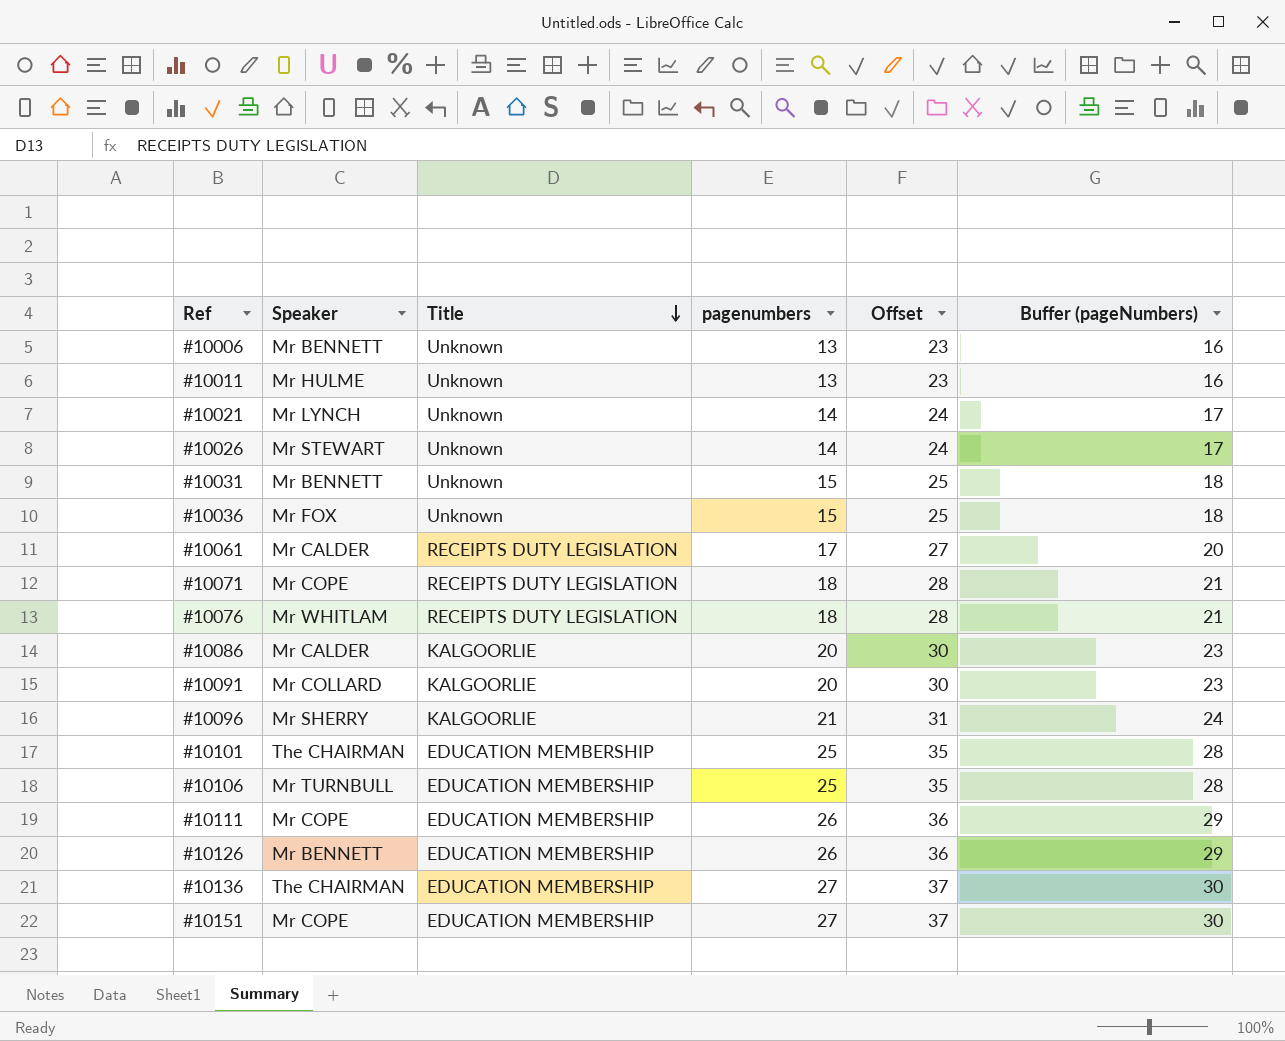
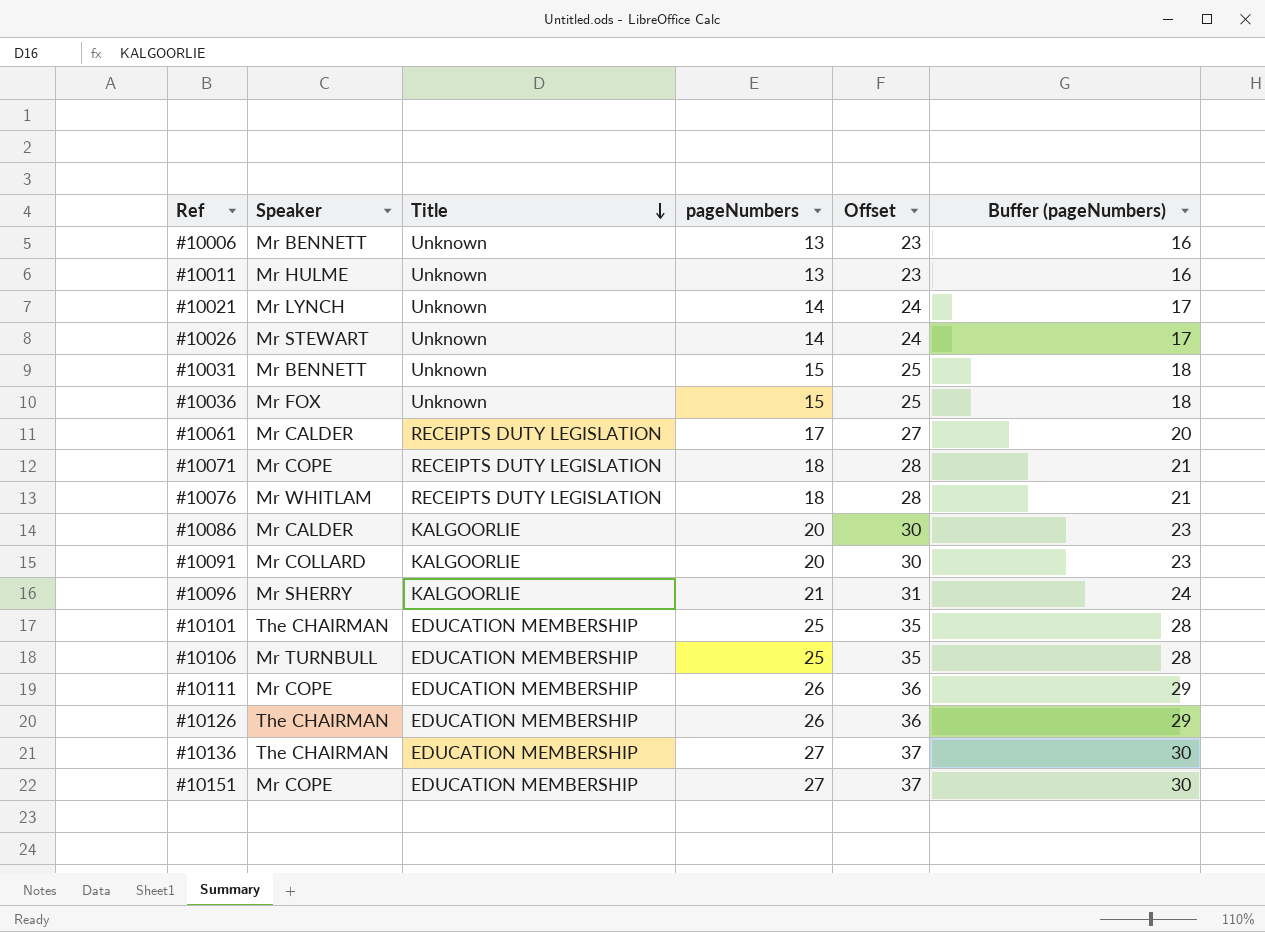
column name: pagenumbers -> pageNumbers
#10126 | Speaker: Mr BENNETT -> The CHAIRMAN

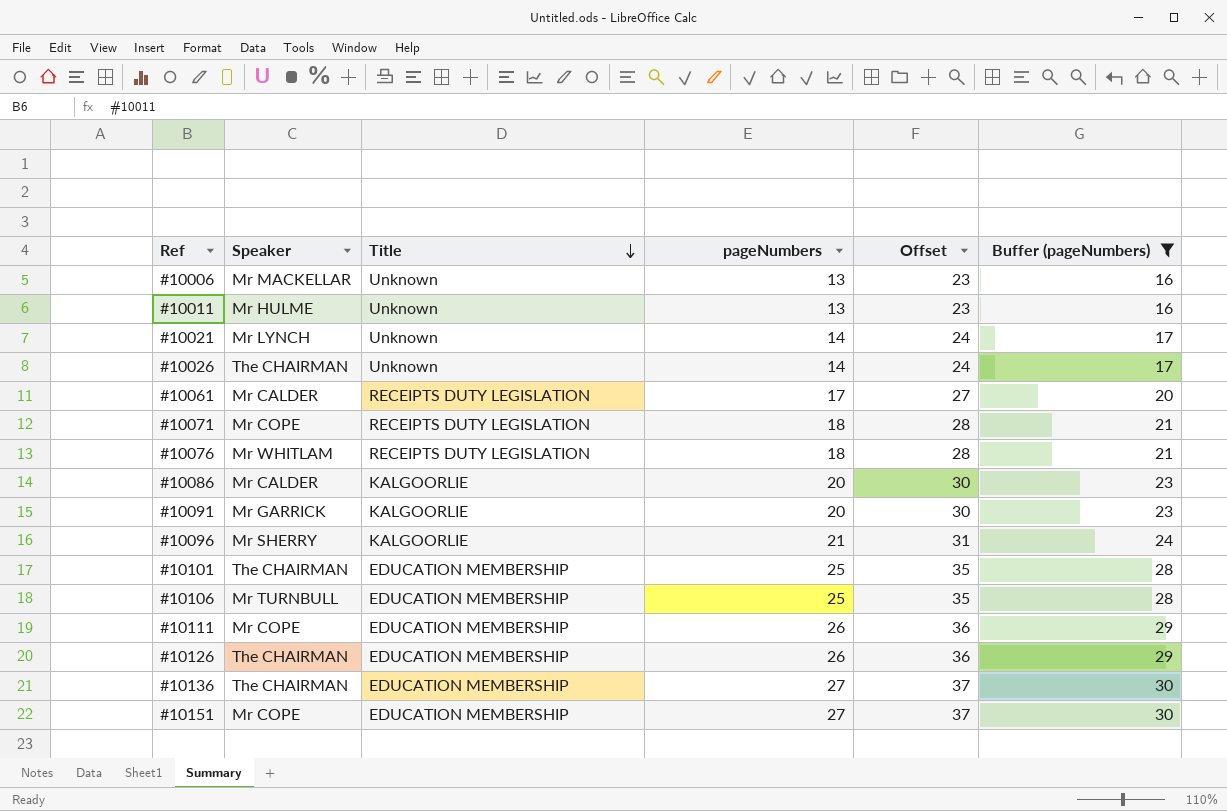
filter: none -> Buffer (pageNumbers) != 18
#10006 | Speaker: Mr BENNETT -> Mr MACKELLAR
#10026 | Speaker: Mr STEWART -> The CHAIRMAN
#10091 | Speaker: Mr COLLARD -> Mr GARRICK

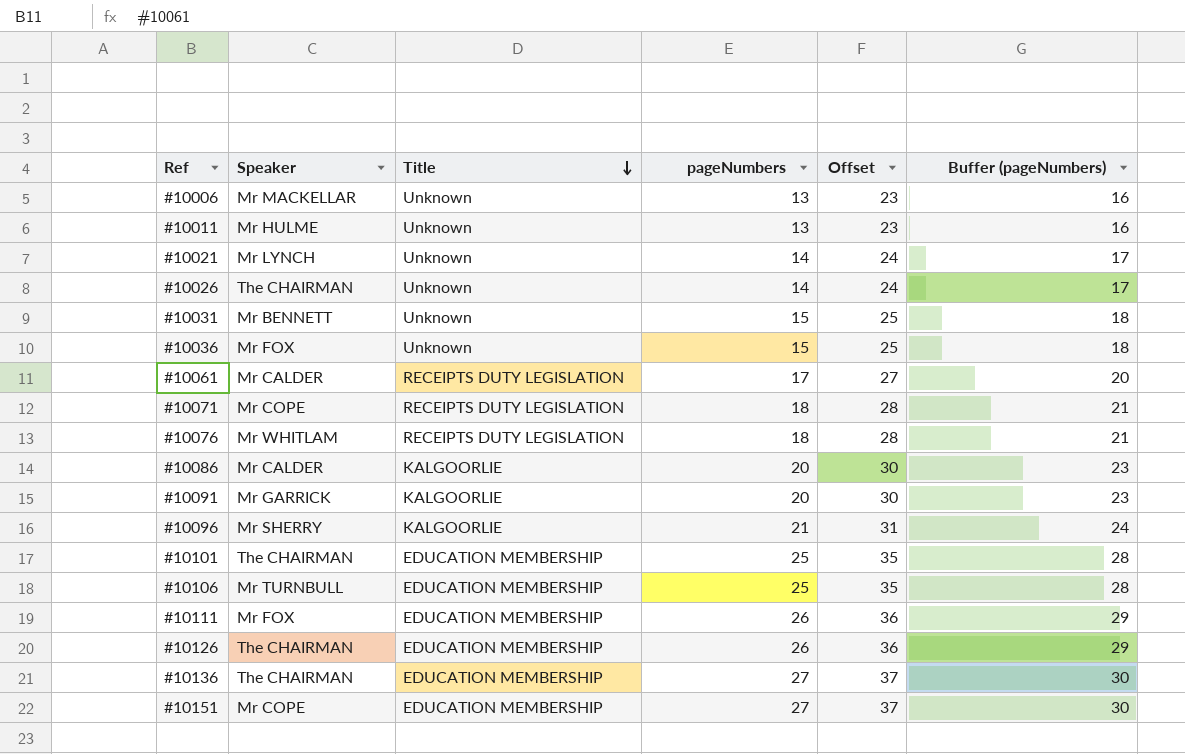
filter: Buffer (pageNumbers) != 18 -> none
#10111 | Speaker: Mr COPE -> Mr FOX

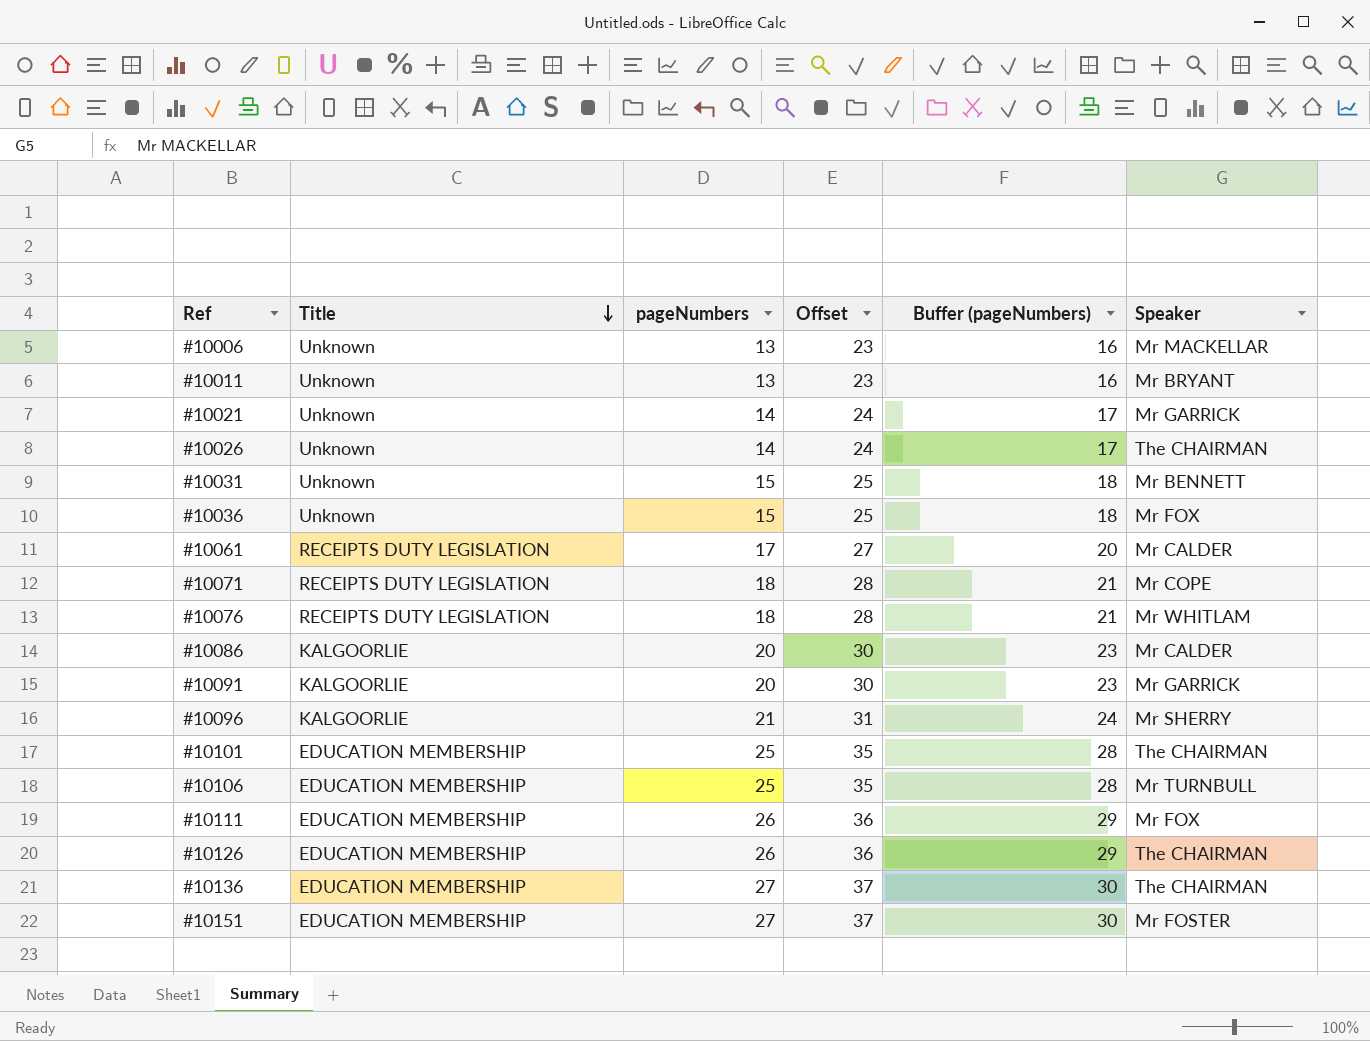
column Speaker | position: 2 -> 6
#10011 | Speaker: Mr HULME -> Mr BRYANT
#10021 | Speaker: Mr LYNCH -> Mr GARRICK
#10151 | Speaker: Mr COPE -> Mr FOSTER

